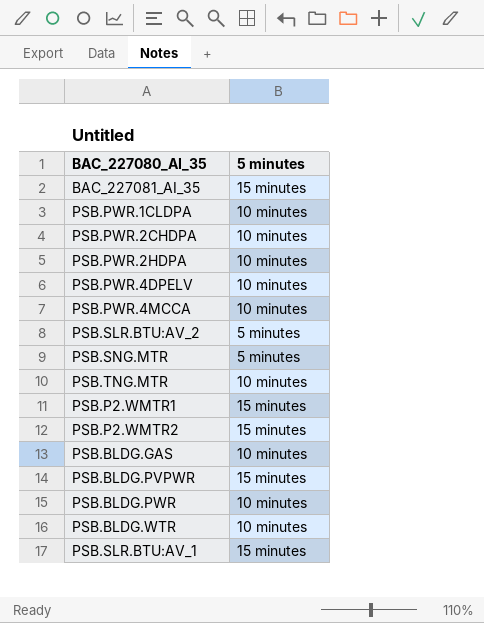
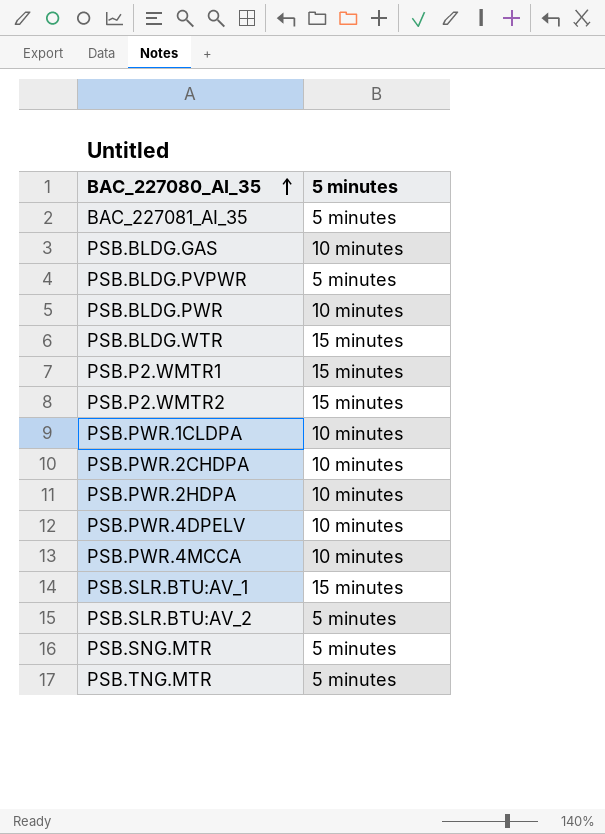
row order: none -> BAC_227080_AI_35 ascending
BAC_227081_AI_35 | 5 minutes: 15 minutes -> 5 minutes
PSB.BLDG.PVPWR | 5 minutes: 15 minutes -> 5 minutes
PSB.BLDG.WTR | 5 minutes: 10 minutes -> 15 minutes
PSB.TNG.MTR | 5 minutes: 10 minutes -> 5 minutes

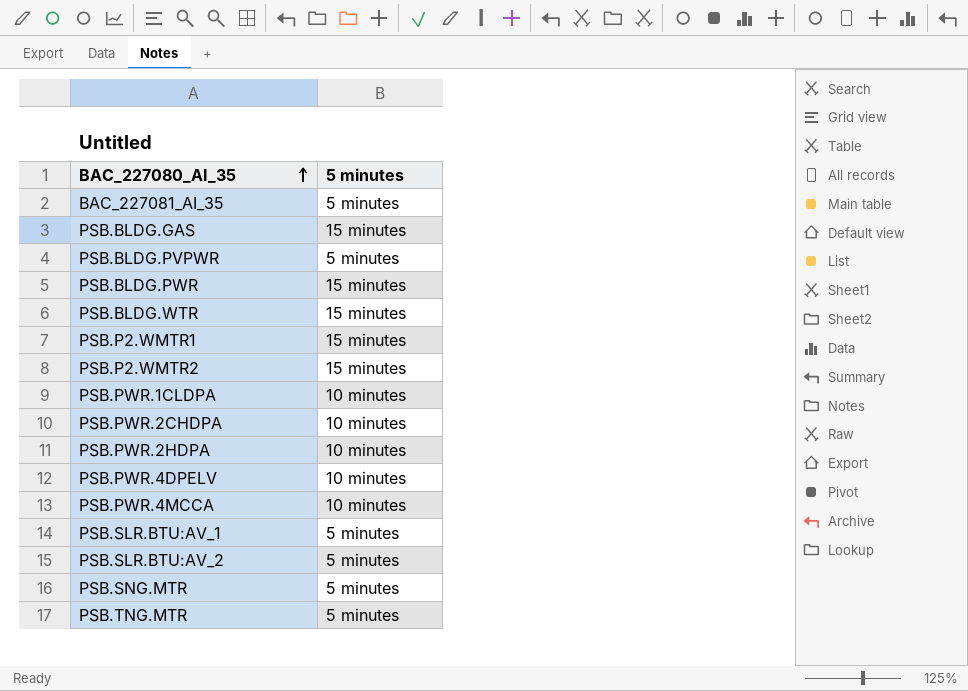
PSB.BLDG.GAS | 5 minutes: 10 minutes -> 15 minutes
PSB.BLDG.PWR | 5 minutes: 10 minutes -> 15 minutes
PSB.SLR.BTU:AV_1 | 5 minutes: 15 minutes -> 5 minutes

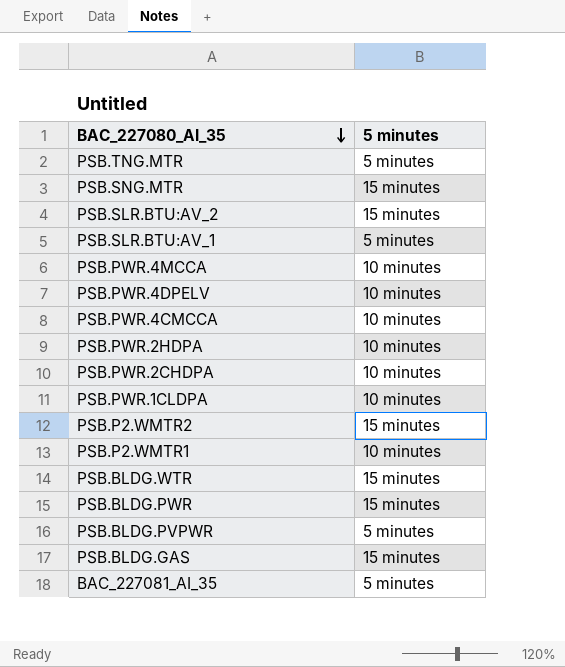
row order: BAC_227080_AI_35 ascending -> BAC_227080_AI_35 descending
PSB.SNG.MTR | 5 minutes: 5 minutes -> 15 minutes
PSB.SLR.BTU:AV_2 | 5 minutes: 5 minutes -> 15 minutes
row PSB.PWR.4CMCCA: none -> 10 minutes
PSB.P2.WMTR1 | 5 minutes: 15 minutes -> 10 minutes

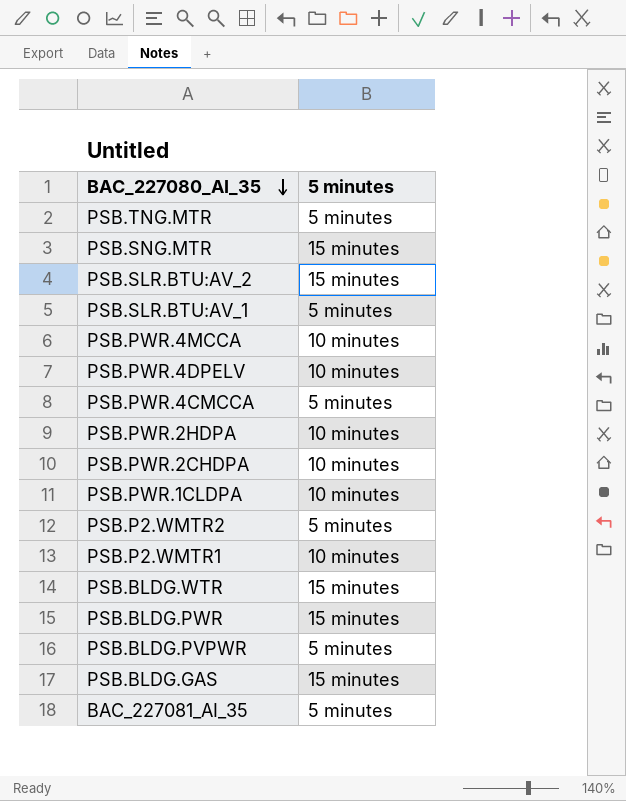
PSB.PWR.4CMCCA | 5 minutes: 10 minutes -> 5 minutes
PSB.P2.WMTR2 | 5 minutes: 15 minutes -> 5 minutes

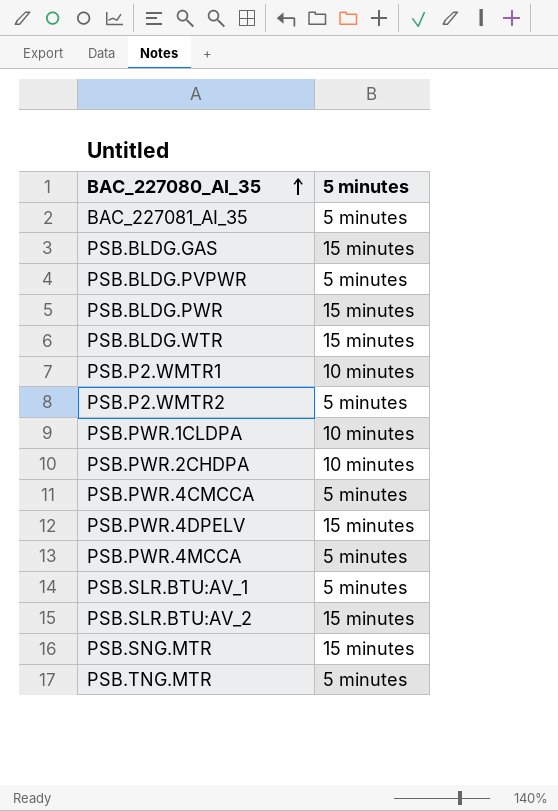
row order: BAC_227080_AI_35 descending -> BAC_227080_AI_35 ascending
row PSB.PWR.2HDPA: 10 minutes -> none
PSB.PWR.4DPELV | 5 minutes: 10 minutes -> 15 minutes
PSB.PWR.4MCCA | 5 minutes: 10 minutes -> 5 minutes

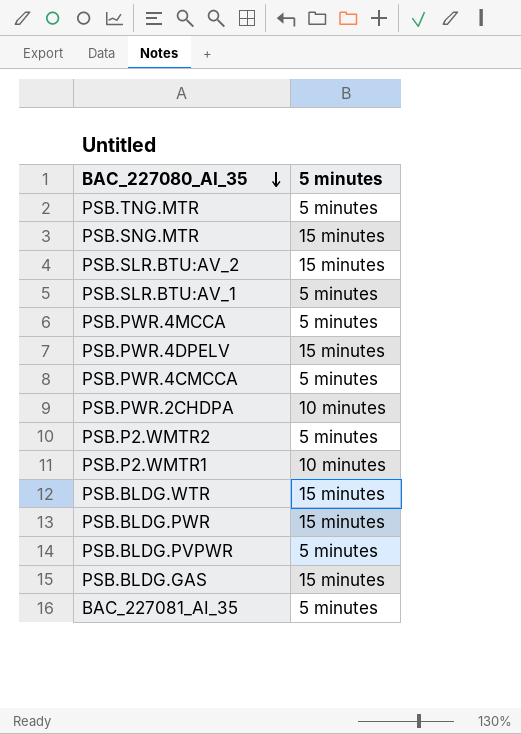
row order: BAC_227080_AI_35 ascending -> BAC_227080_AI_35 descending
row PSB.PWR.1CLDPA: 10 minutes -> none

